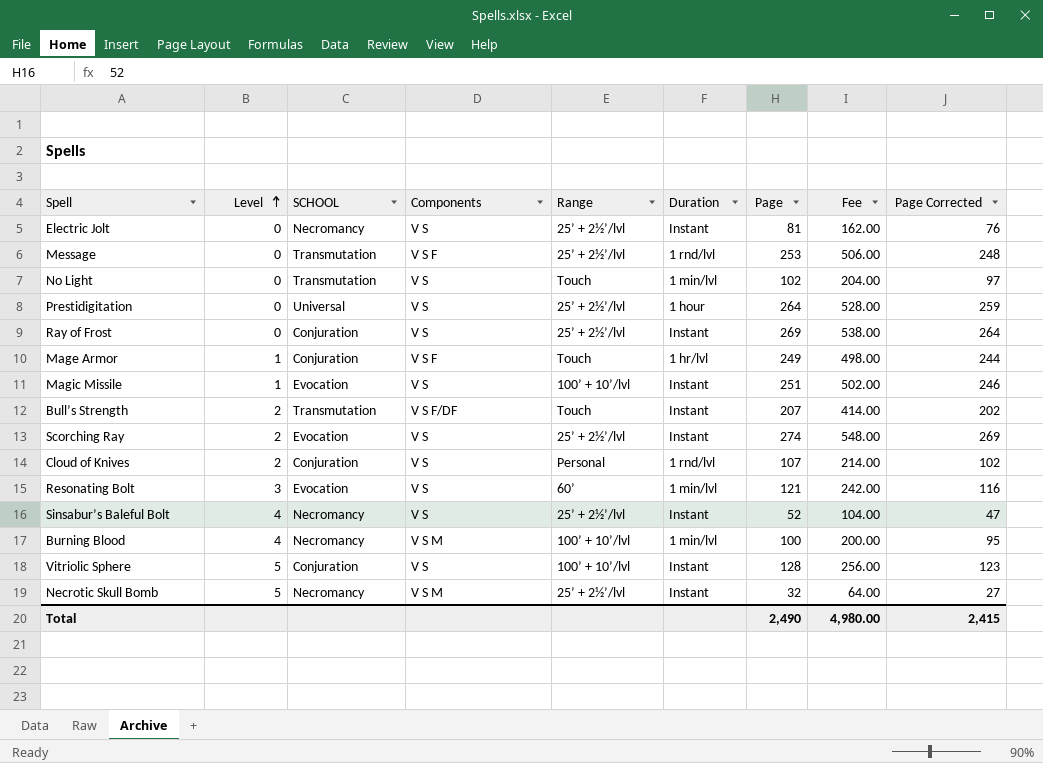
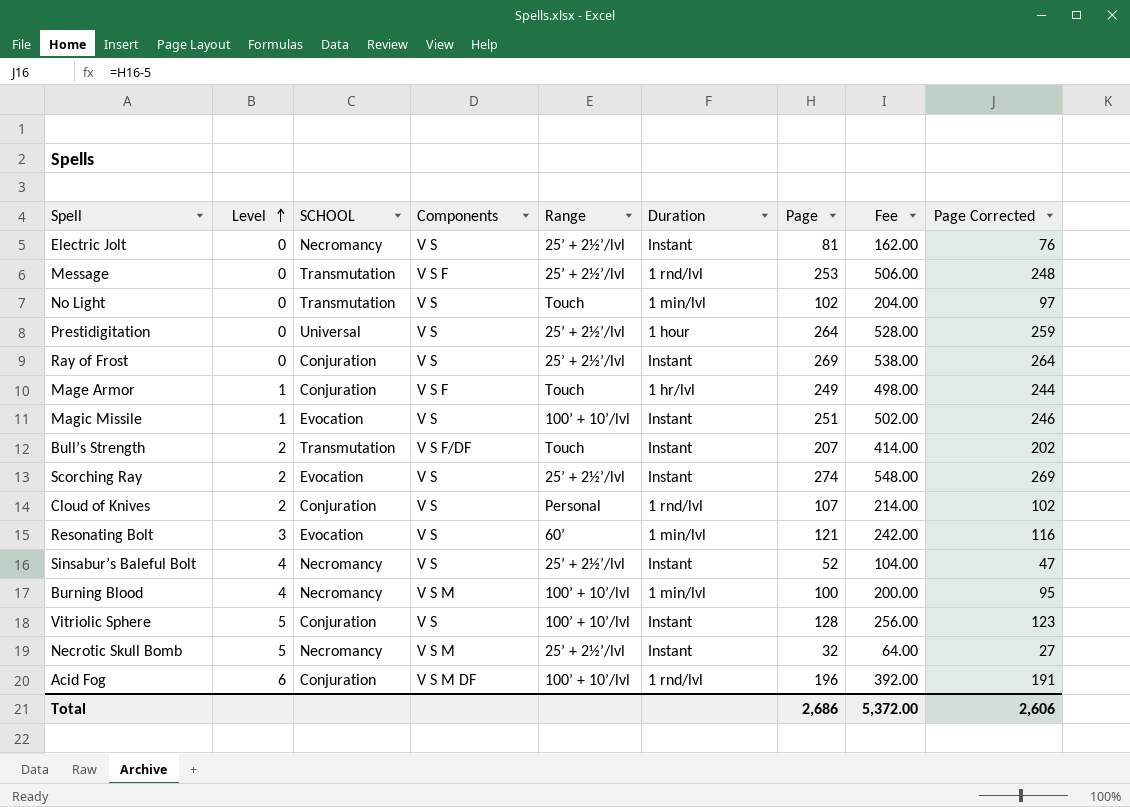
row Acid Fog: none -> 6 | Conjuration | V S M DF | 100’ + 10’/lvl | 1 rnd/lvl | 196 | 392.00 | 191
Total | Page: 2,490 -> 2,686
Total | Fee: 4,980.00 -> 5,372.00
Total | Page Corrected: 2,415 -> 2,606

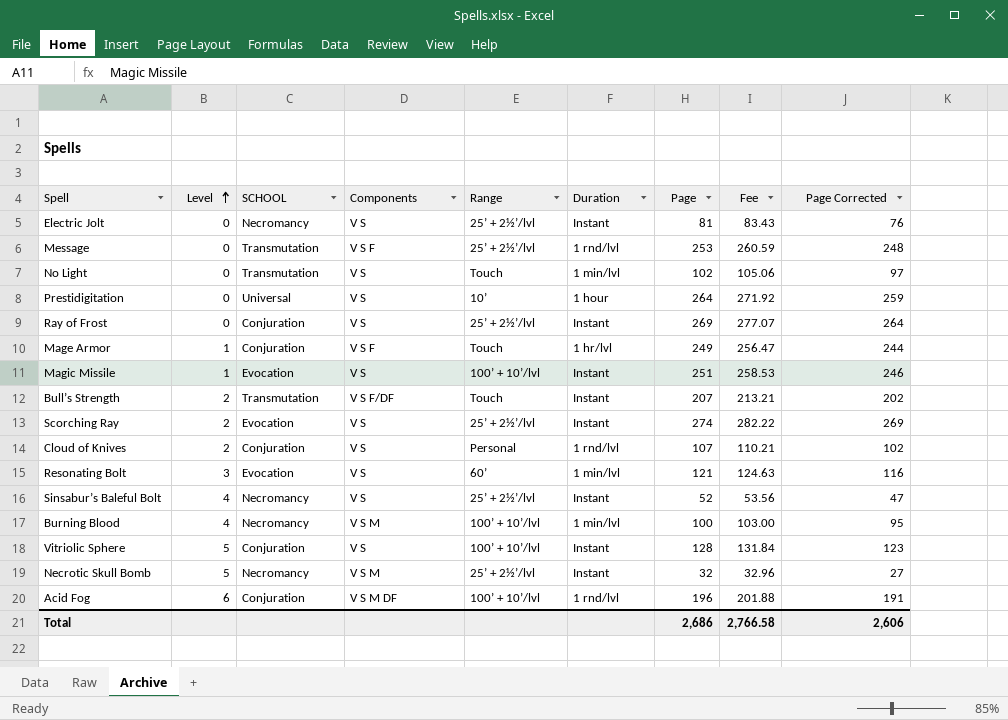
column Fee | formula: [Page] * 2 -> [Page] * 1.03
Prestidigitation | Range: 25’ + 2½’/lvl -> 10’
Total | Fee: 5,372.00 -> 2,766.58

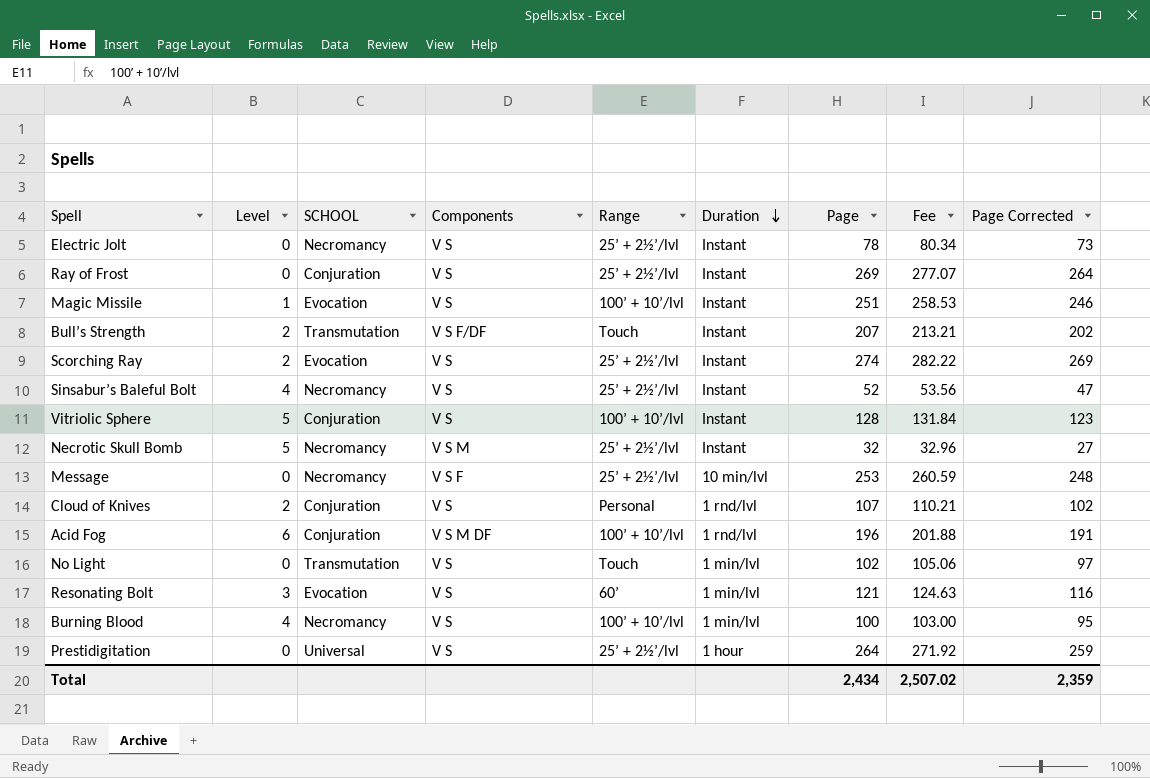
row order: Level ascending -> Duration descending
row Mage Armor: 1 | Conjuration | V S F | Touch | 1 hr/lvl | 249 | 256.47 | 244 -> none
Electric Jolt | Page: 81 -> 78
Electric Jolt | Fee: 83.43 -> 80.34
Electric Jolt | Page Corrected: 76 -> 73
Message | SCHOOL: Transmutation -> Necromancy
Message | Duration: 1 rnd/lvl -> 10 min/lvl
Burning Blood | Components: V S M -> V S
Prestidigitation | Range: 10’ -> 25’ + 2½’/lvl
Total | Page: 2,686 -> 2,434
Total | Fee: 2,766.58 -> 2,507.02
Total | Page Corrected: 2,606 -> 2,359

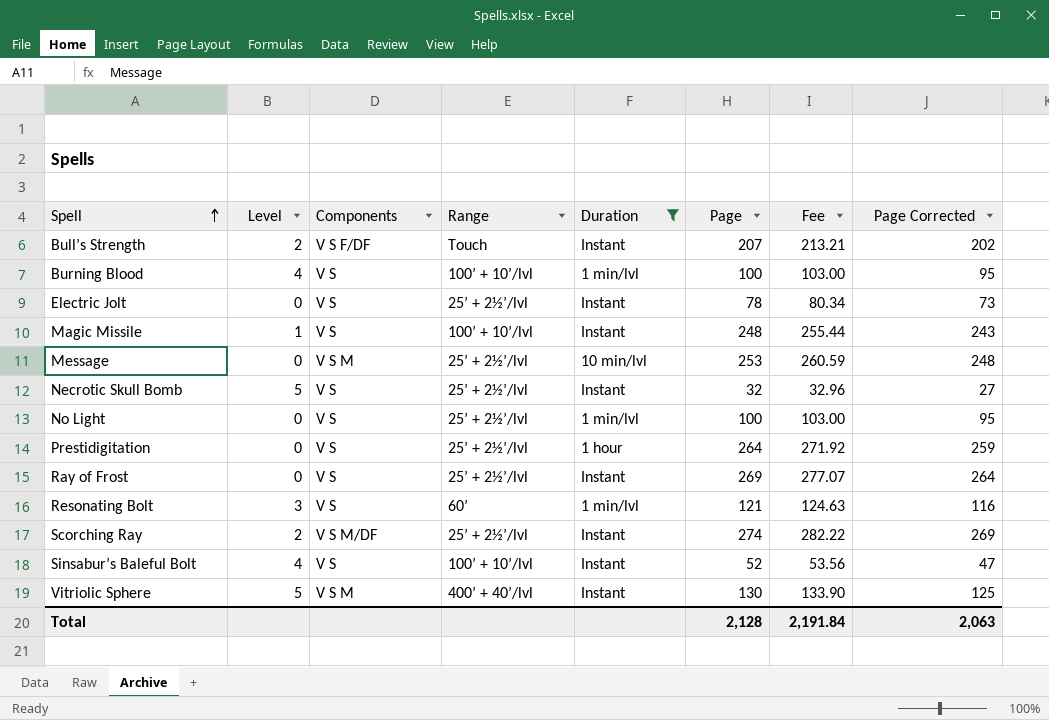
filter: none -> Duration != 1 rnd/lvl
row order: Duration descending -> Spell ascending
column SCHOOL | position: 3 -> none
Magic Missile | Page: 251 -> 248
Magic Missile | Fee: 258.53 -> 255.44
Magic Missile | Page Corrected: 246 -> 243
Message | Components: V S F -> V S M
Necrotic Skull Bomb | Components: V S M -> V S
No Light | Range: Touch -> 25’ + 2½’/lvl
No Light | Page: 102 -> 100
No Light | Fee: 105.06 -> 103.00
No Light | Page Corrected: 97 -> 95
Scorching Ray | Components: V S -> V S M/DF
Sinsabur’s Baleful Bolt | Range: 25’ + 2½’/lvl -> 100’ + 10’/lvl
Vitriolic Sphere | Components: V S -> V S M
Vitriolic Sphere | Range: 100’ + 10’/lvl -> 400’ + 40’/lvl
Vitriolic Sphere | Page: 128 -> 130
Vitriolic Sphere | Fee: 131.84 -> 133.90
Vitriolic Sphere | Page Corrected: 123 -> 125
Total | Page: 2,434 -> 2,128
Total | Fee: 2,507.02 -> 2,191.84
Total | Page Corrected: 2,359 -> 2,063

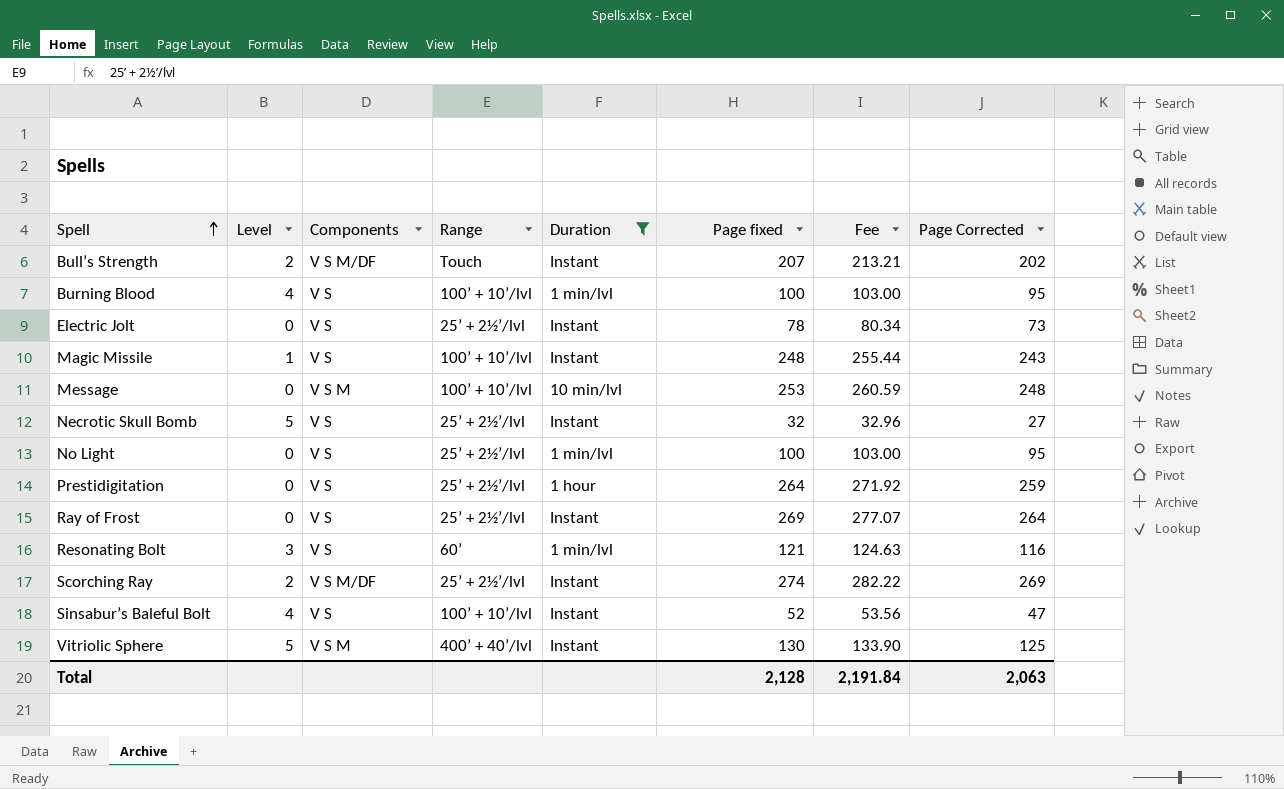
column name: Page -> Page fixed
Bull’s Strength | Components: V S F/DF -> V S M/DF
Message | Range: 25’ + 2½’/lvl -> 100’ + 10’/lvl

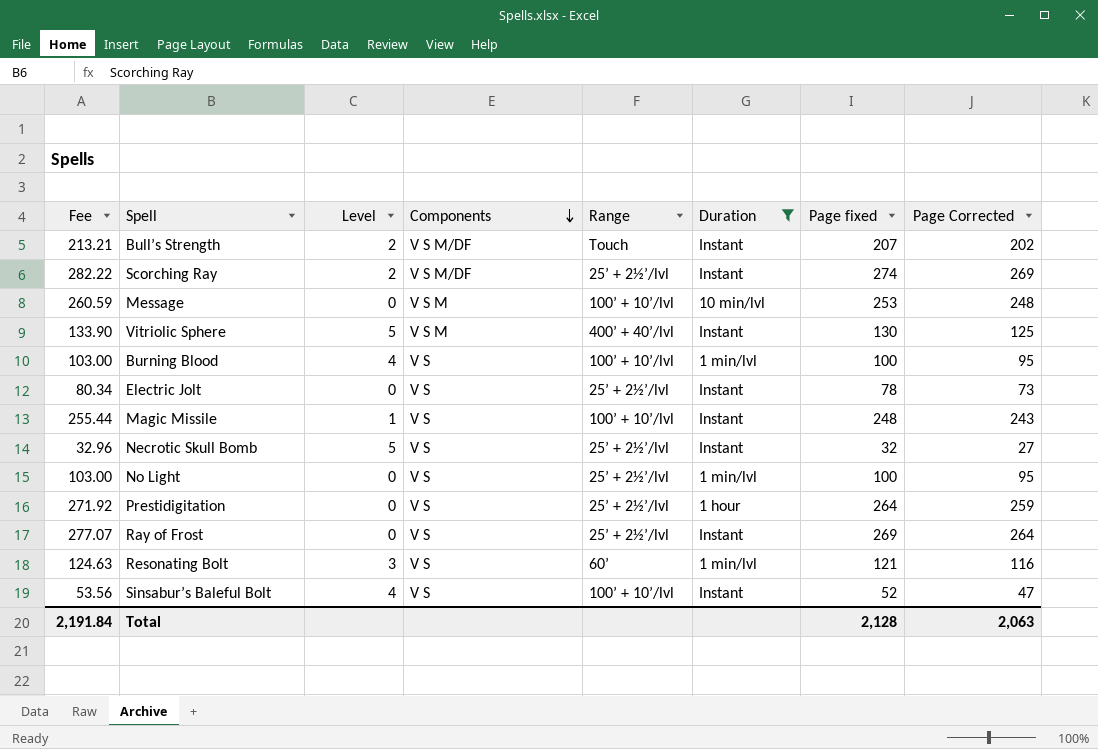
row order: Spell ascending -> Components descending
column Fee | position: 7 -> 1

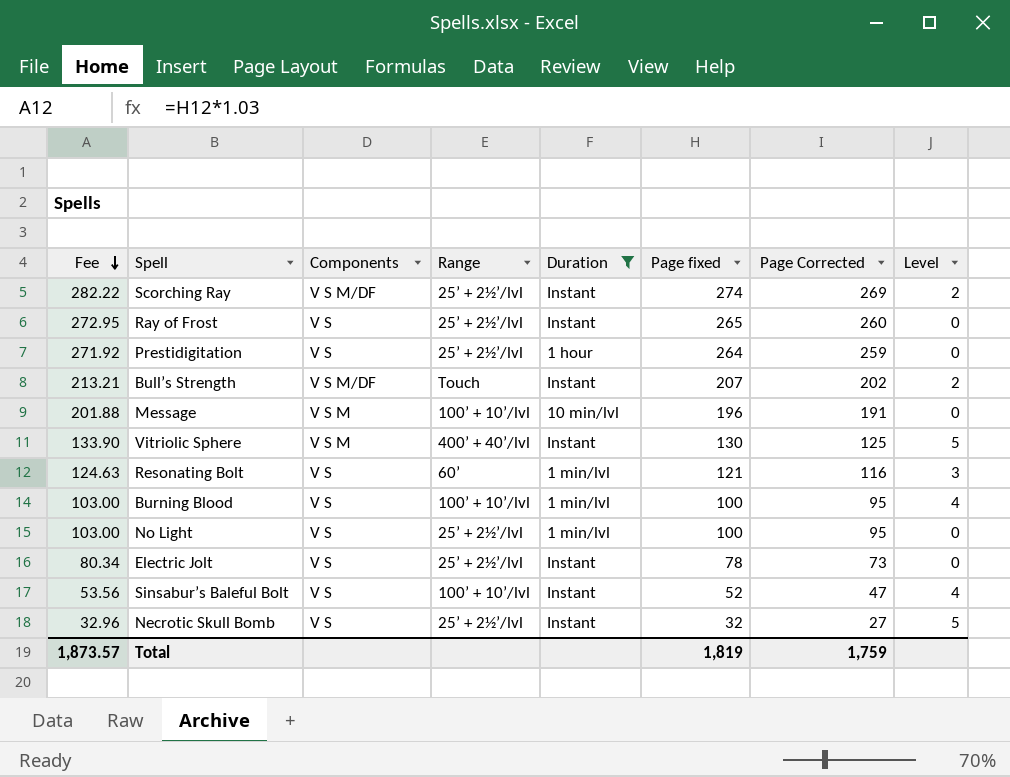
row order: Components descending -> Fee descending
column Level | position: 3 -> 8
row Magic Missile: 255.44 | 1 | V S | 100’ + 10’/lvl | Instant | 248 | 243 -> none
Ray of Frost | Fee: 277.07 -> 272.95
Ray of Frost | Page fixed: 269 -> 265
Ray of Frost | Page Corrected: 264 -> 260
Message | Fee: 260.59 -> 201.88
Message | Page fixed: 253 -> 196
Message | Page Corrected: 248 -> 191
Total | Fee: 2,191.84 -> 1,873.57
Total | Page fixed: 2,128 -> 1,819
Total | Page Corrected: 2,063 -> 1,759

